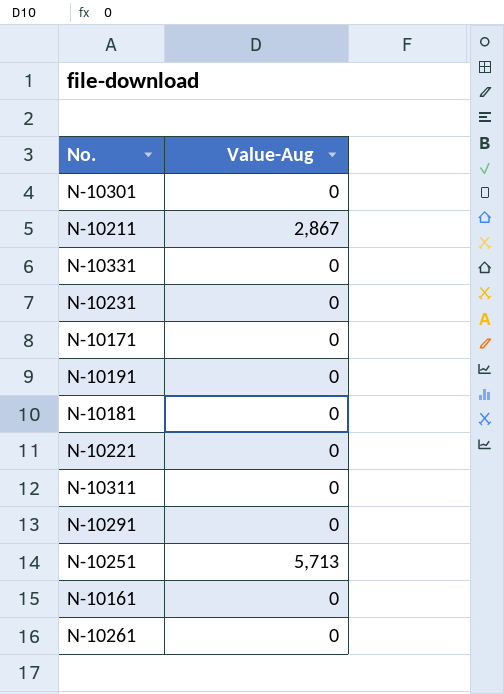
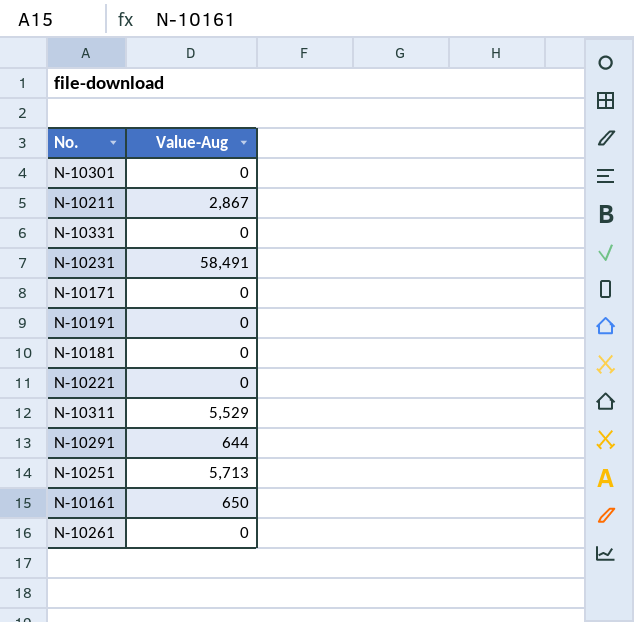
N-10231 | Value-Aug: 0 -> 58,491
N-10311 | Value-Aug: 0 -> 5,529
N-10291 | Value-Aug: 0 -> 644
N-10161 | Value-Aug: 0 -> 650

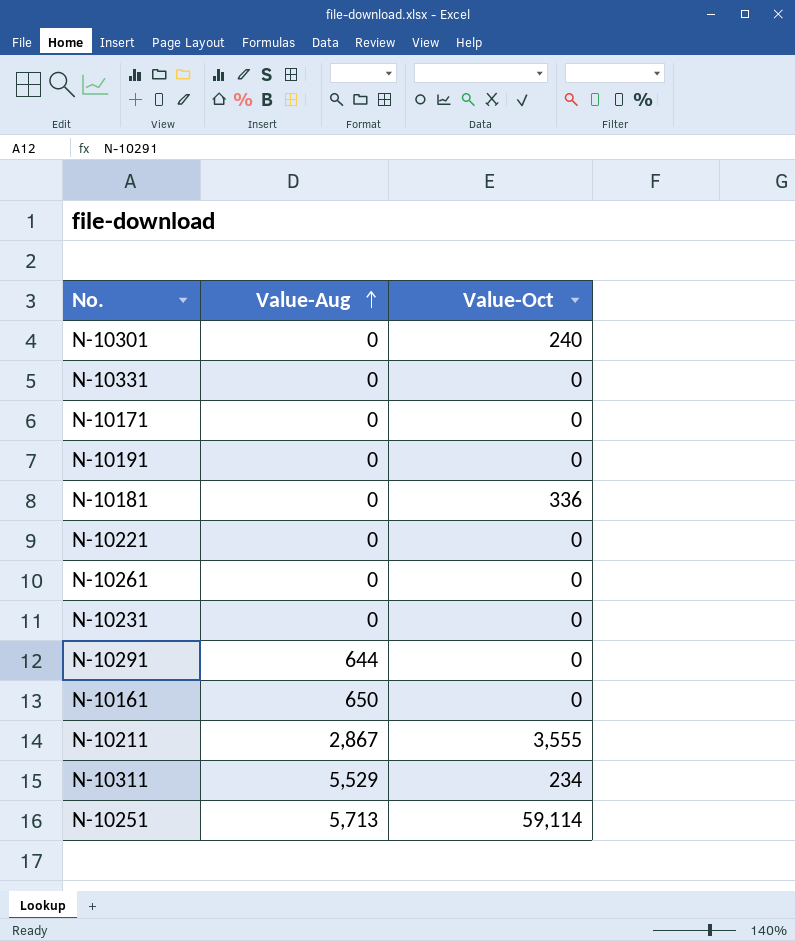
row order: none -> Value-Aug ascending
column Value-Oct | position: none -> 3
N-10231 | Value-Aug: 58,491 -> 0

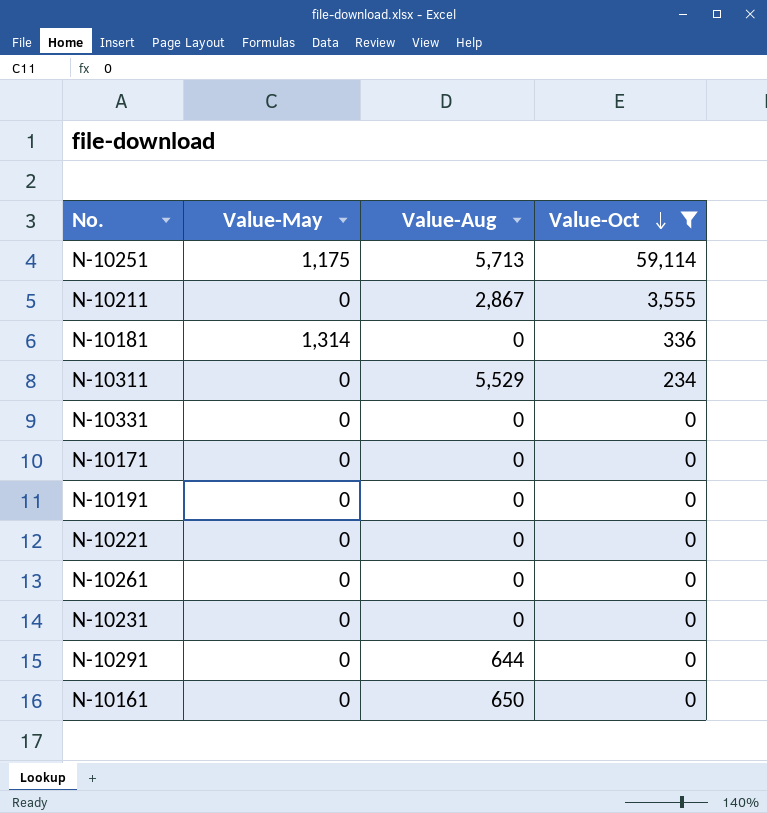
filter: none -> Value-Oct != 240
row order: Value-Aug ascending -> Value-Oct descending
column Value-May | position: none -> 2

